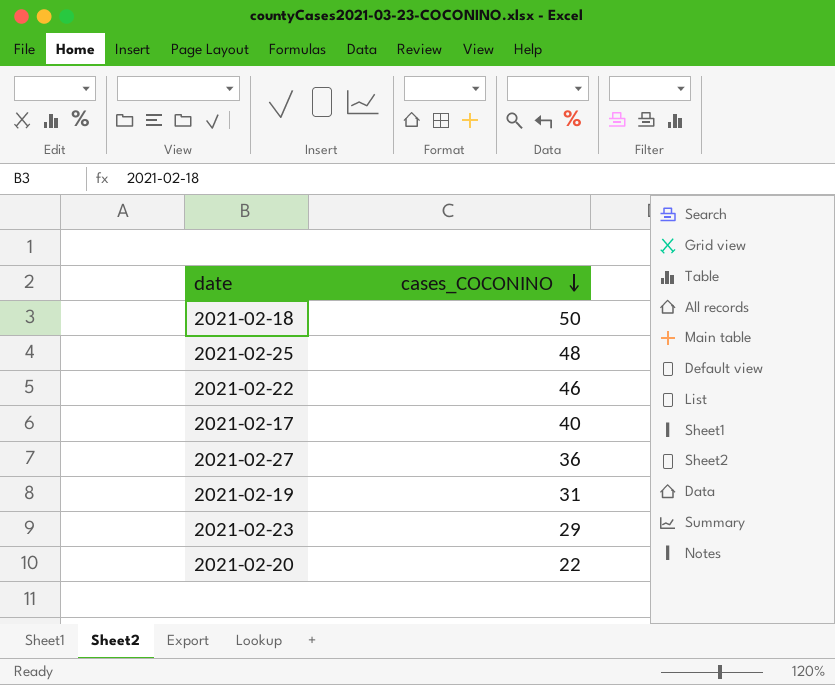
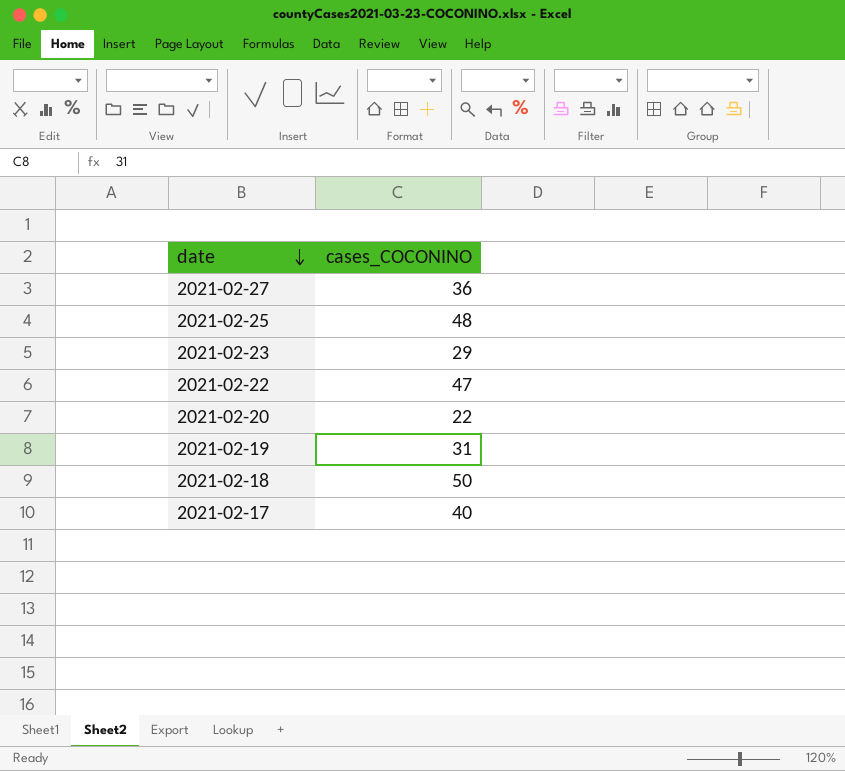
row order: cases_COCONINO descending -> date descending
2021-02-22 | cases_COCONINO: 46 -> 47

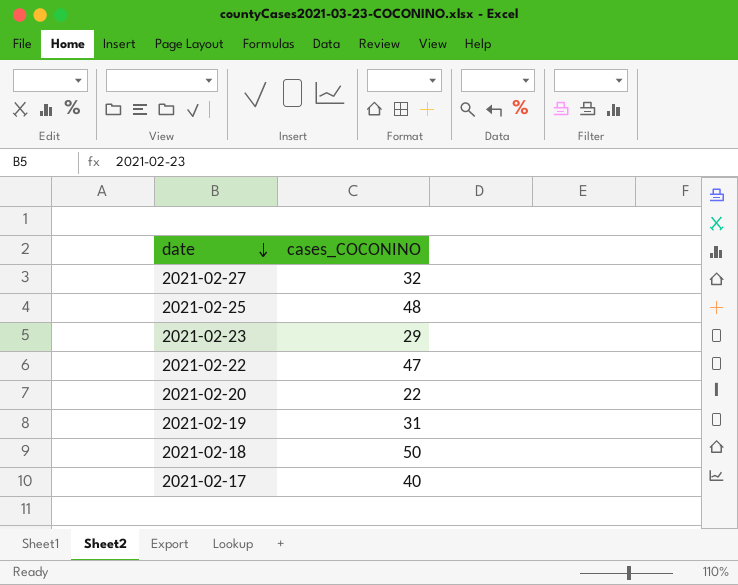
2021-02-27 | cases_COCONINO: 36 -> 32

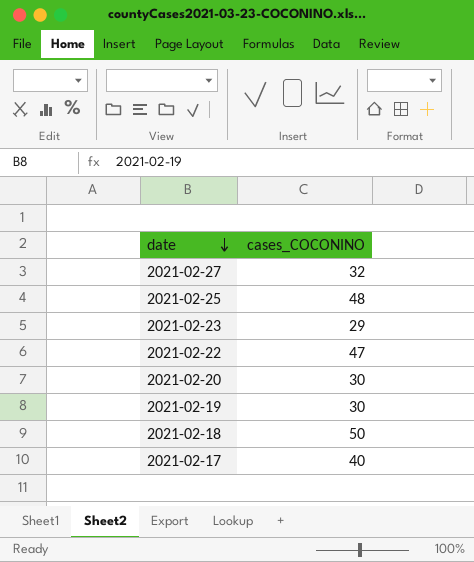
2021-02-20 | cases_COCONINO: 22 -> 30
2021-02-19 | cases_COCONINO: 31 -> 30

